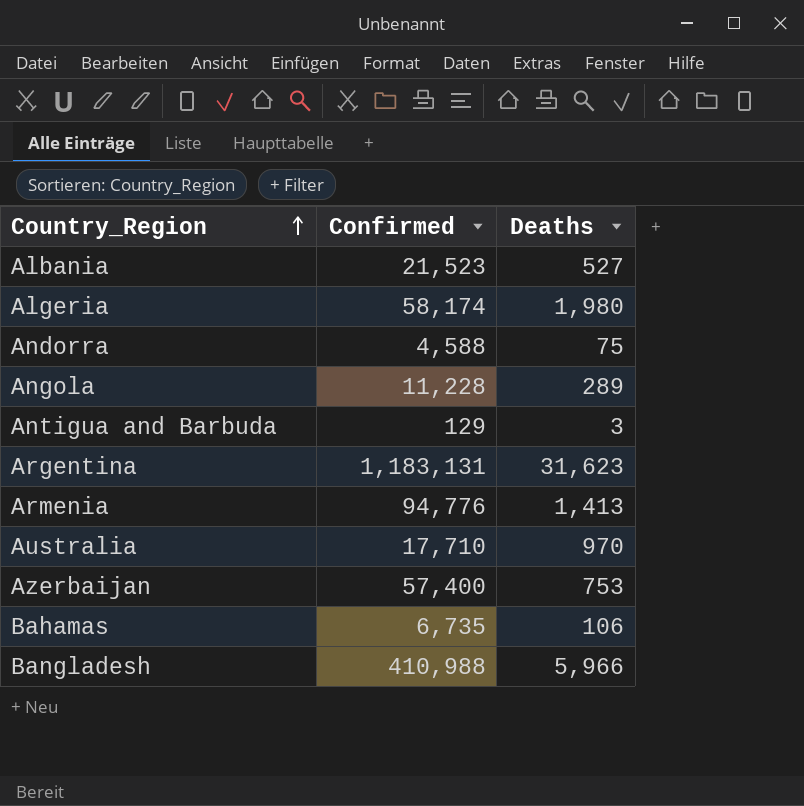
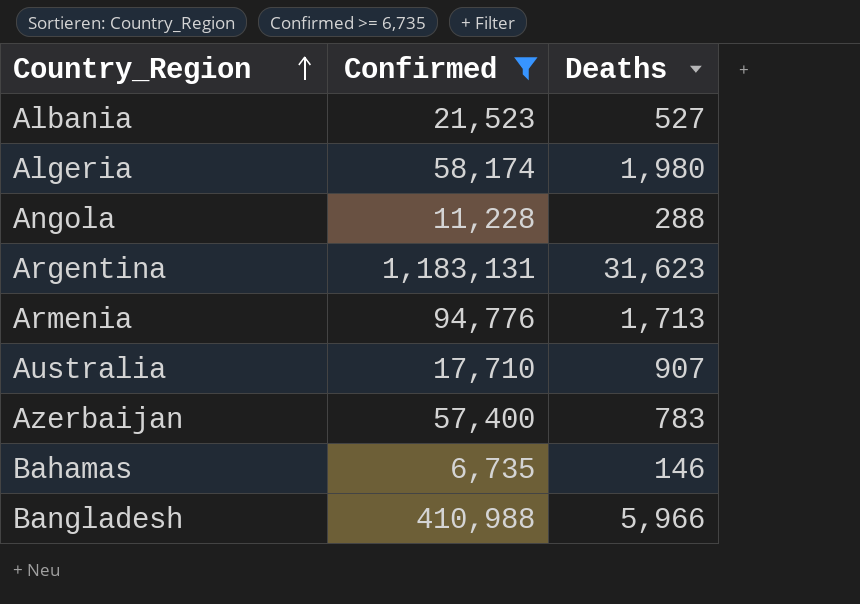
filter: none -> Confirmed >= 6,735
Angola | Deaths: 289 -> 288
Armenia | Deaths: 1,413 -> 1,713
Australia | Deaths: 970 -> 907
Azerbaijan | Deaths: 753 -> 783
Bahamas | Deaths: 106 -> 146

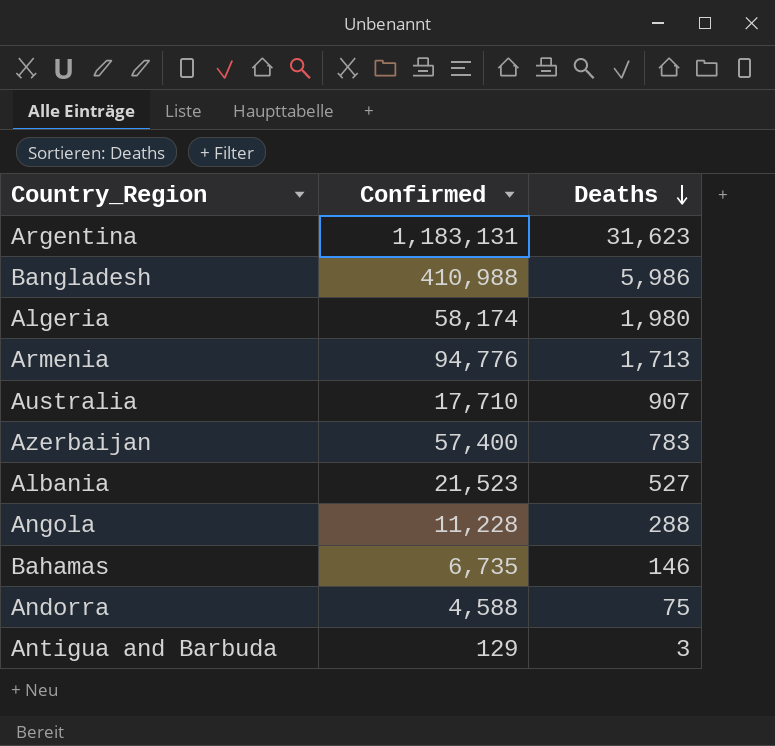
filter: Confirmed >= 6,735 -> none
row order: Country_Region ascending -> Deaths descending
Bangladesh | Deaths: 5,966 -> 5,986

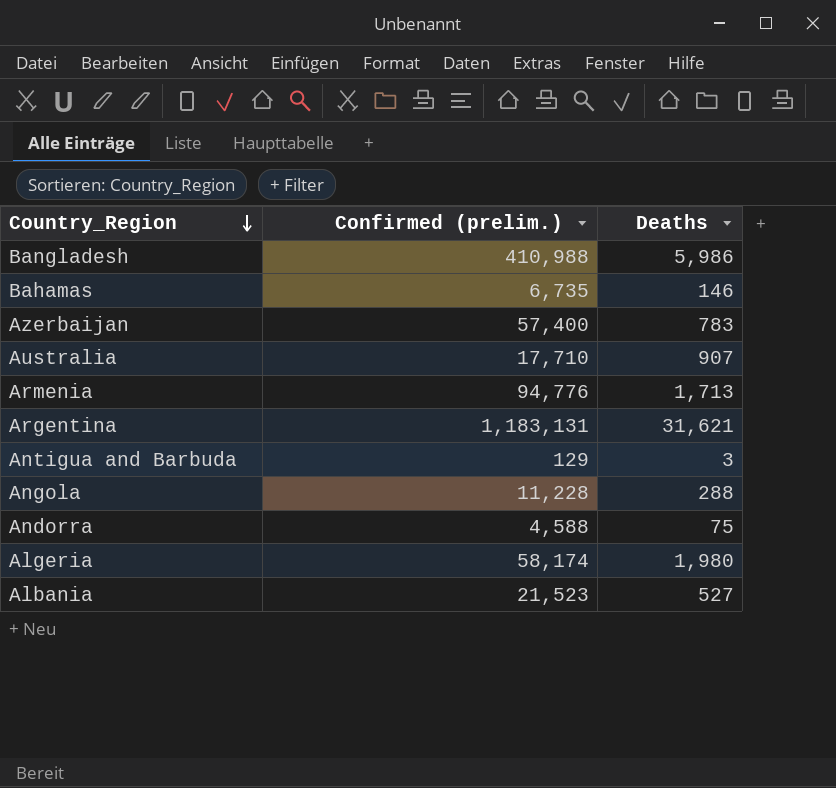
row order: Deaths descending -> Country_Region descending
column name: Confirmed -> Confirmed (prelim.)
Argentina | Deaths: 31,623 -> 31,621

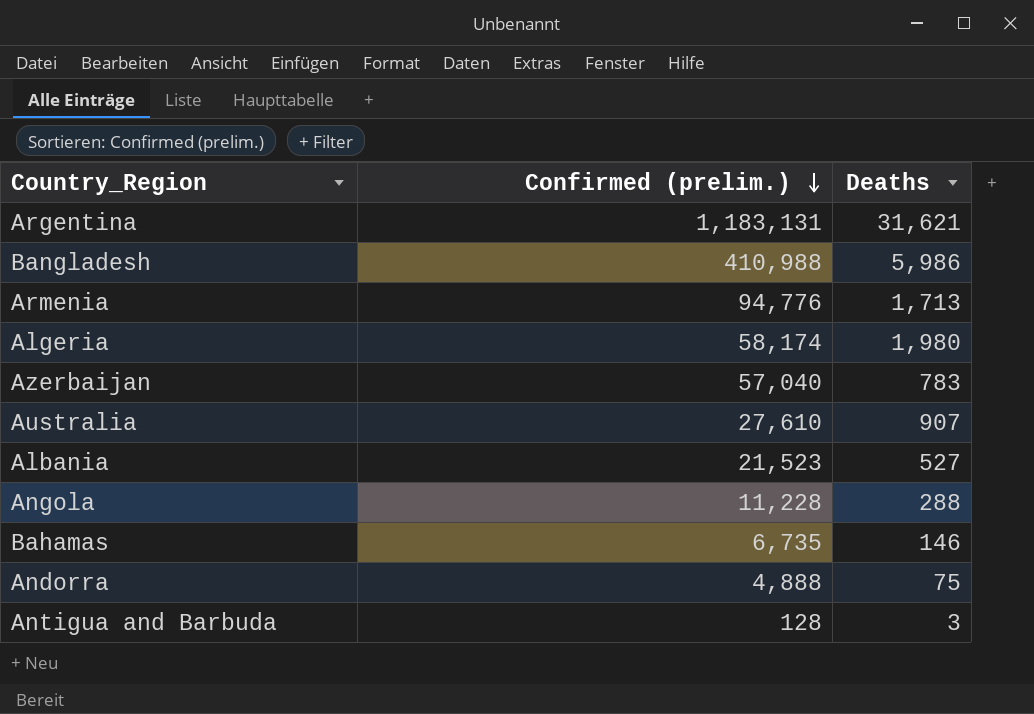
row order: Country_Region descending -> Confirmed (prelim.) descending
Azerbaijan | Confirmed (prelim.): 57,400 -> 57,040
Australia | Confirmed (prelim.): 17,710 -> 27,610
Andorra | Confirmed (prelim.): 4,588 -> 4,888
Antigua and Barbuda | Confirmed (prelim.): 129 -> 128

